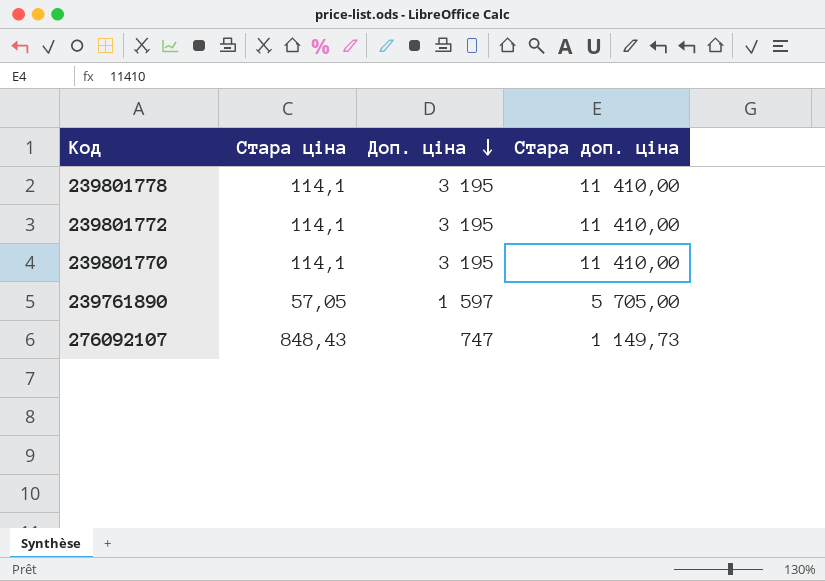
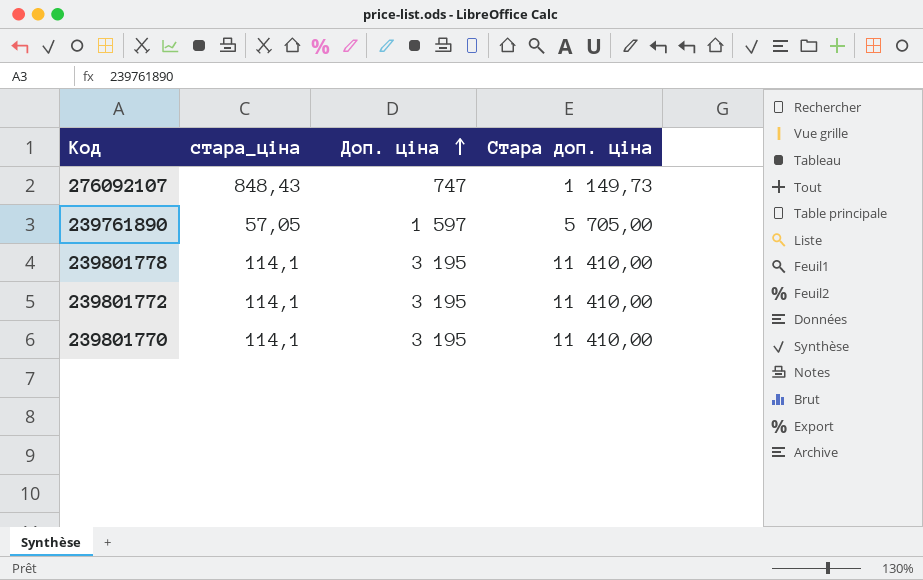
row order: Доп. ціна descending -> Доп. ціна ascending
column name: Стара ціна -> стара_ціна

